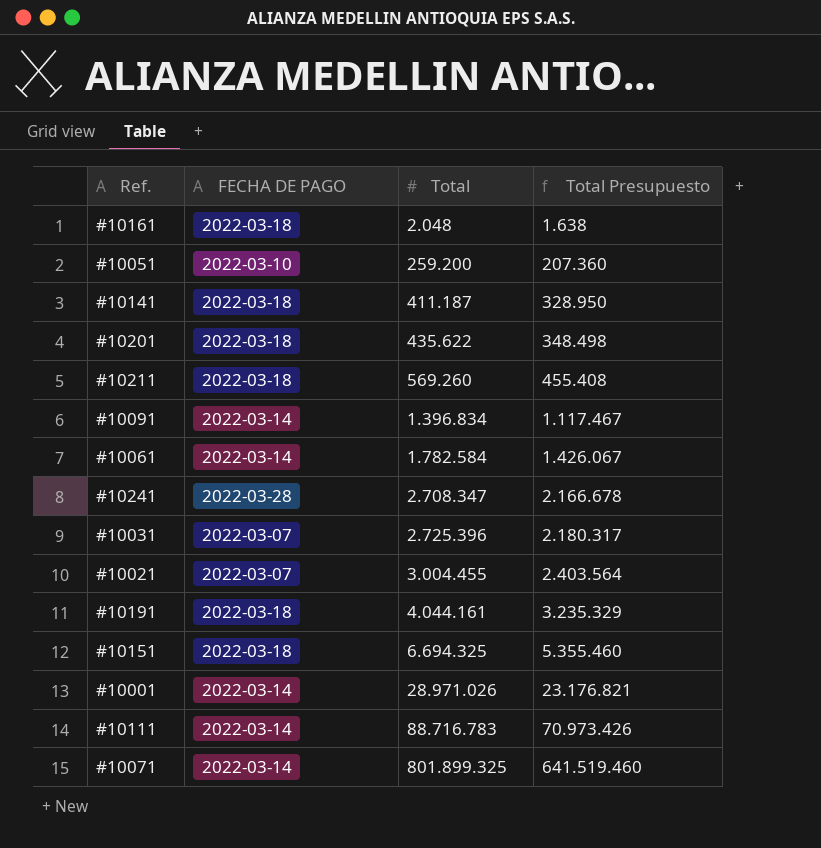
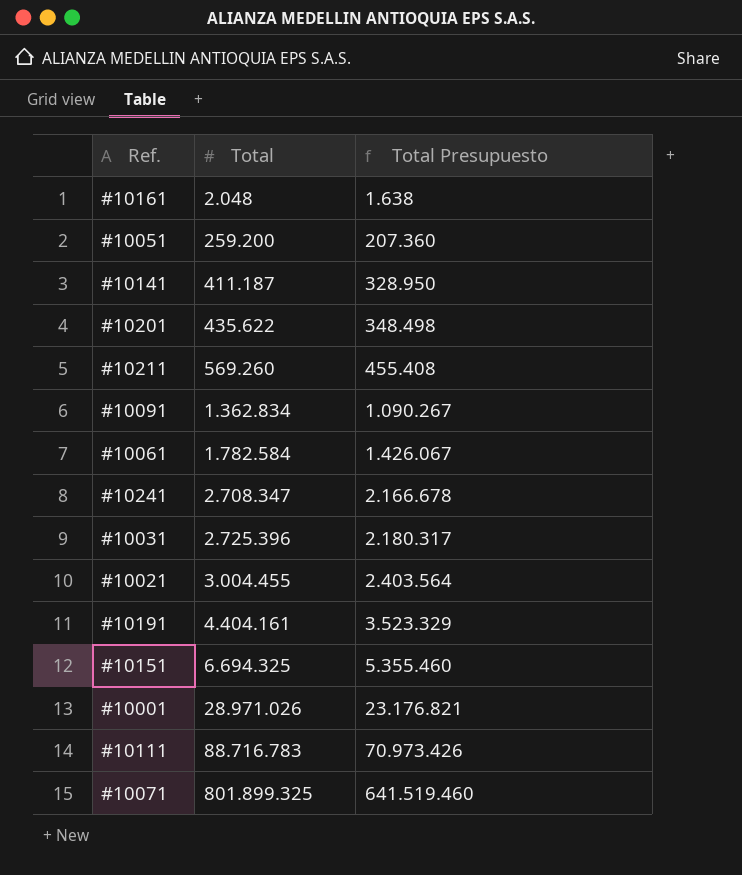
column FECHA DE PAGO | position: 2 -> none
#10091 | Total: 1.396.834 -> 1.362.834
#10091 | Total Presupuesto: 1.117.467 -> 1.090.267
#10191 | Total: 4.044.161 -> 4.404.161
#10191 | Total Presupuesto: 3.235.329 -> 3.523.329

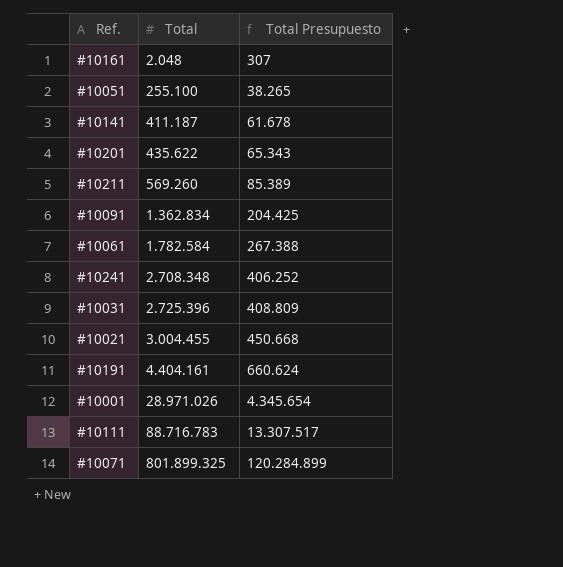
column Total Presupuesto | formula: [Total] * 0,8 -> [Total] * 0,15
row #10151: 6.694.325 | 5.355.460 -> none
#10051 | Total: 259.200 -> 255.100
#10241 | Total: 2.708.347 -> 2.708.348

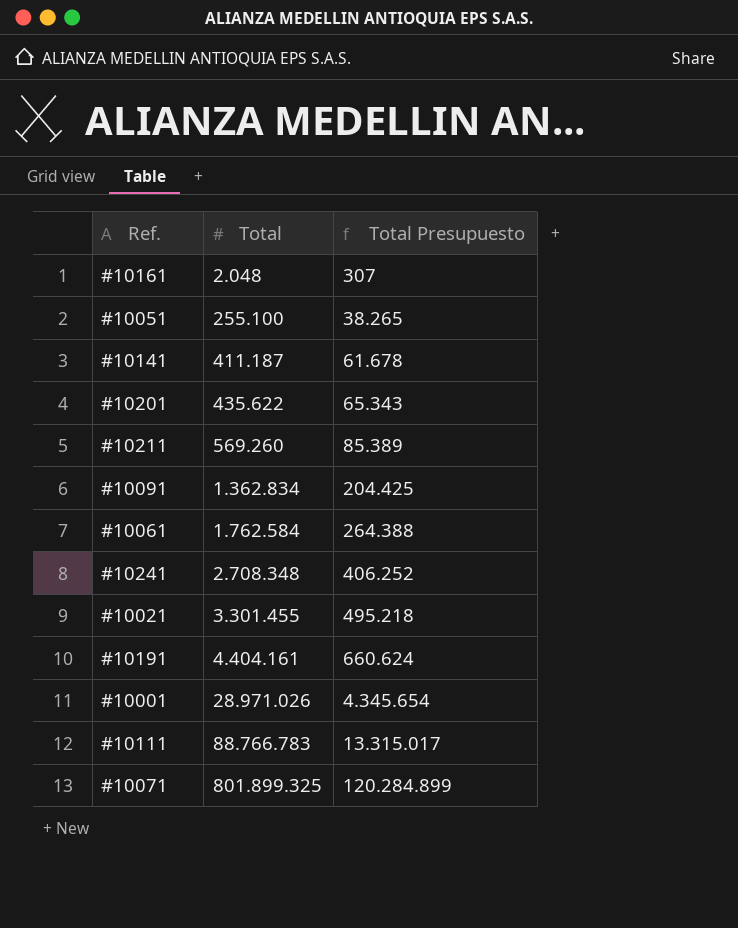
row #10031: 2.725.396 | 408.809 -> none
#10061 | Total: 1.782.584 -> 1.762.584
#10061 | Total Presupuesto: 267.388 -> 264.388
#10021 | Total: 3.004.455 -> 3.301.455
#10021 | Total Presupuesto: 450.668 -> 495.218
#10111 | Total: 88.716.783 -> 88.766.783
#10111 | Total Presupuesto: 13.307.517 -> 13.315.017

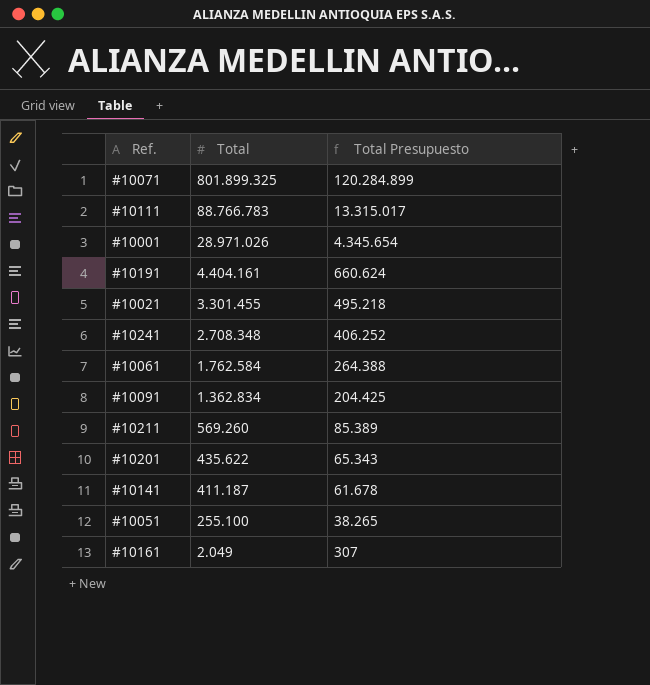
row order: Total ascending -> Total descending
#10161 | Total: 2.048 -> 2.049

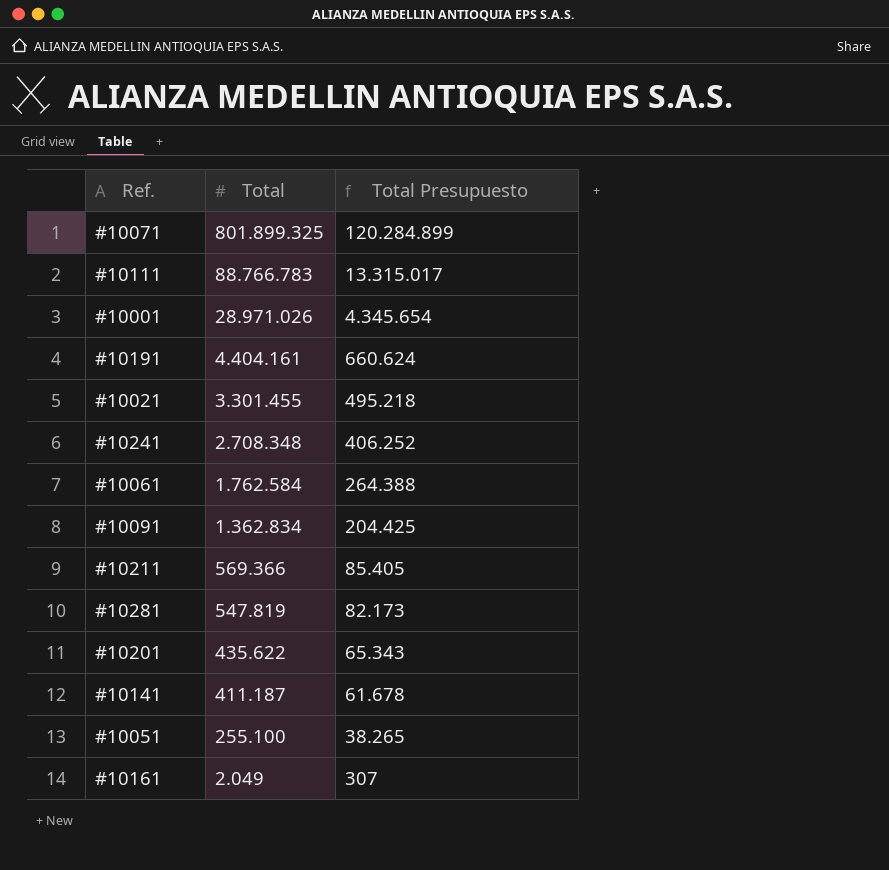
#10211 | Total: 569.260 -> 569.366
#10211 | Total Presupuesto: 85.389 -> 85.405
row #10281: none -> 547.819 | 82.173

